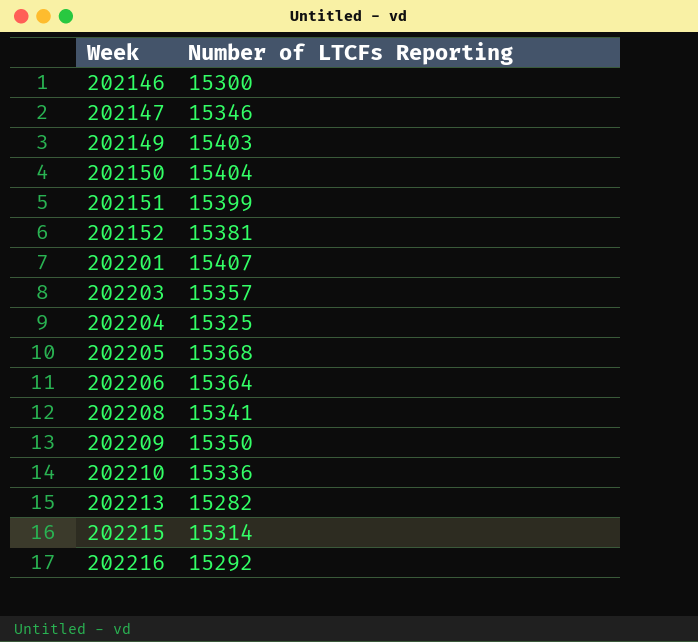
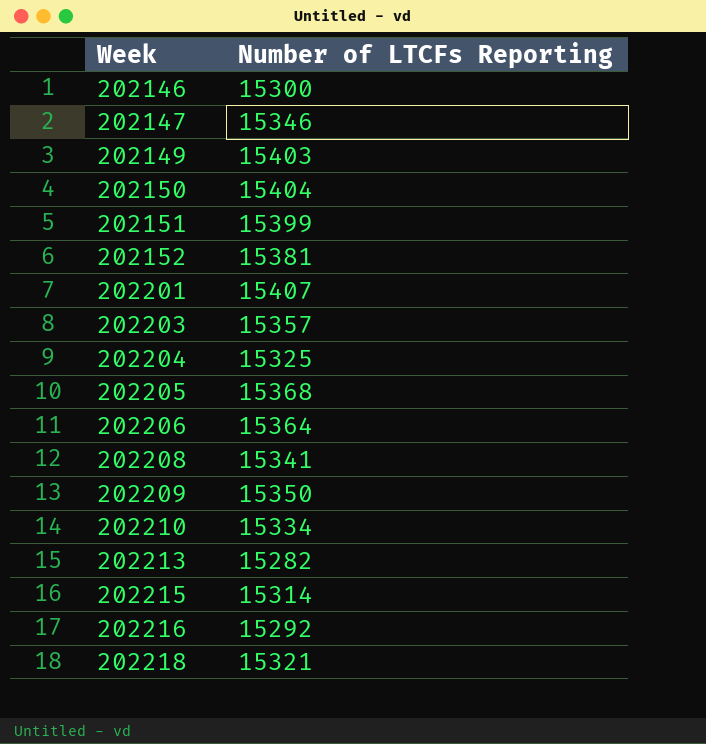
202210 | Number of LTCFs Reporting: 15336 -> 15334
row 202218: none -> 15321

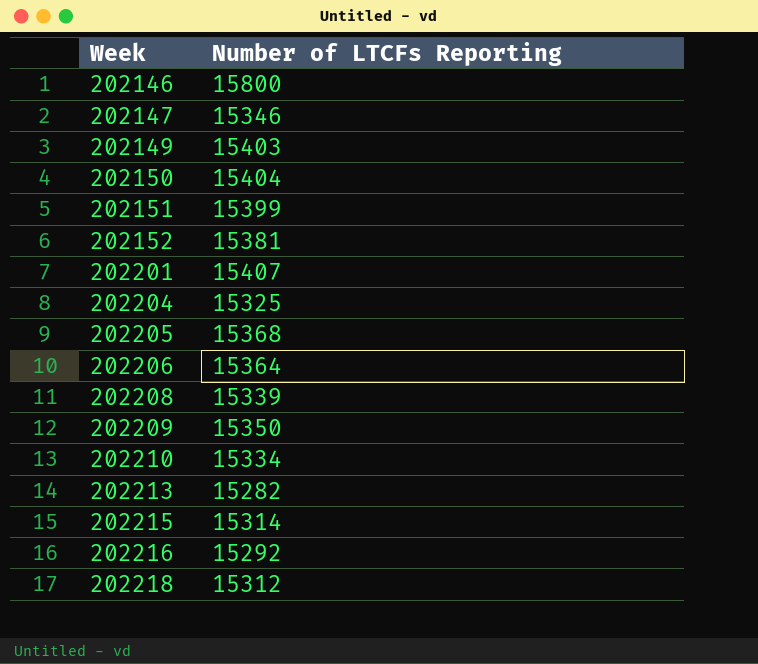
row 202203: 15357 -> none
202146 | Number of LTCFs Reporting: 15300 -> 15800
202208 | Number of LTCFs Reporting: 15341 -> 15339
202218 | Number of LTCFs Reporting: 15321 -> 15312

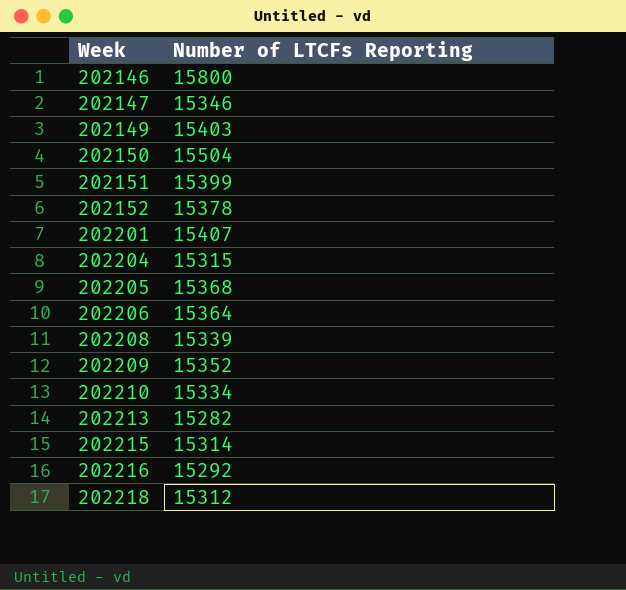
202150 | Number of LTCFs Reporting: 15404 -> 15504
202152 | Number of LTCFs Reporting: 15381 -> 15378
202204 | Number of LTCFs Reporting: 15325 -> 15315
202209 | Number of LTCFs Reporting: 15350 -> 15352

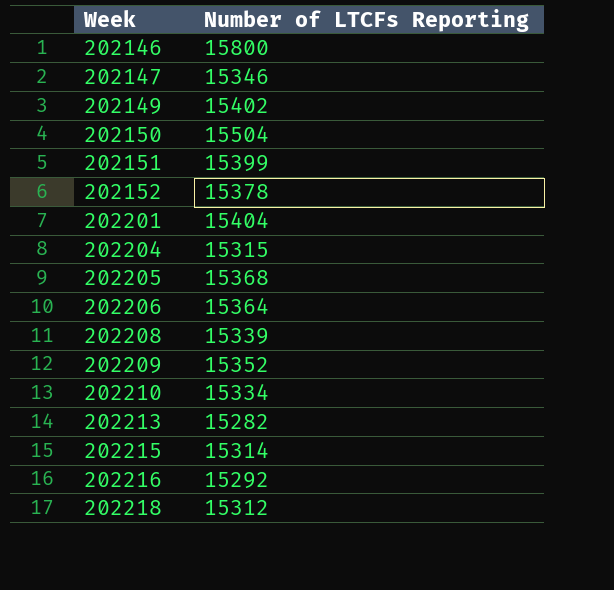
202149 | Number of LTCFs Reporting: 15403 -> 15402
202201 | Number of LTCFs Reporting: 15407 -> 15404

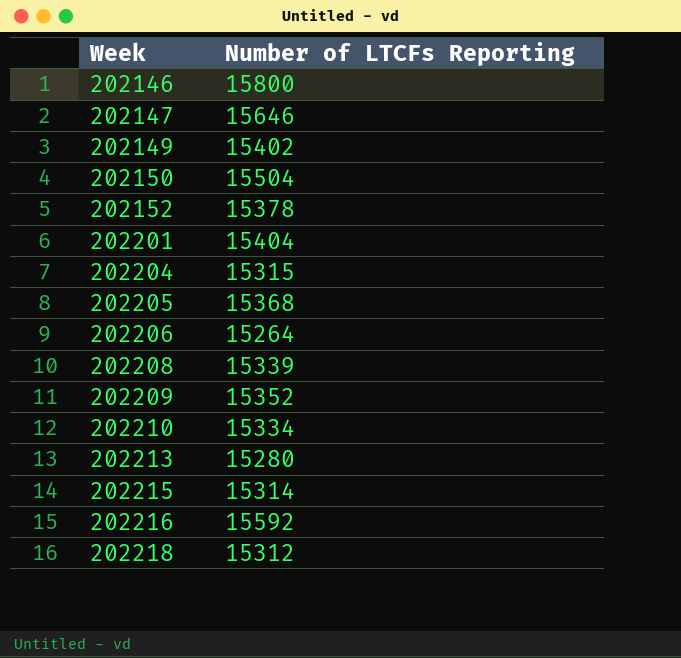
row 202151: 15399 -> none
202147 | Number of LTCFs Reporting: 15346 -> 15646
202206 | Number of LTCFs Reporting: 15364 -> 15264
202213 | Number of LTCFs Reporting: 15282 -> 15280
202216 | Number of LTCFs Reporting: 15292 -> 15592

